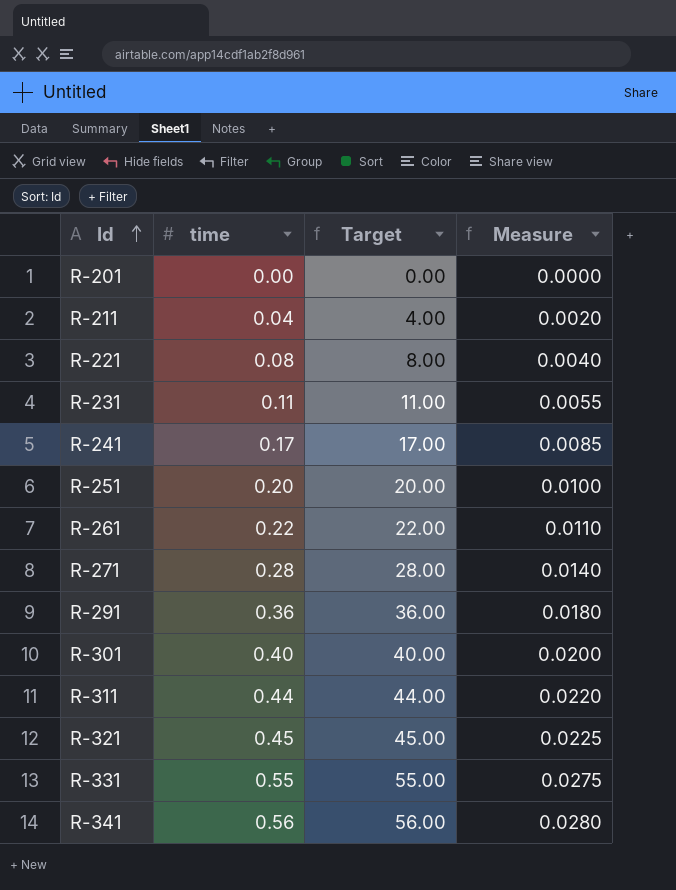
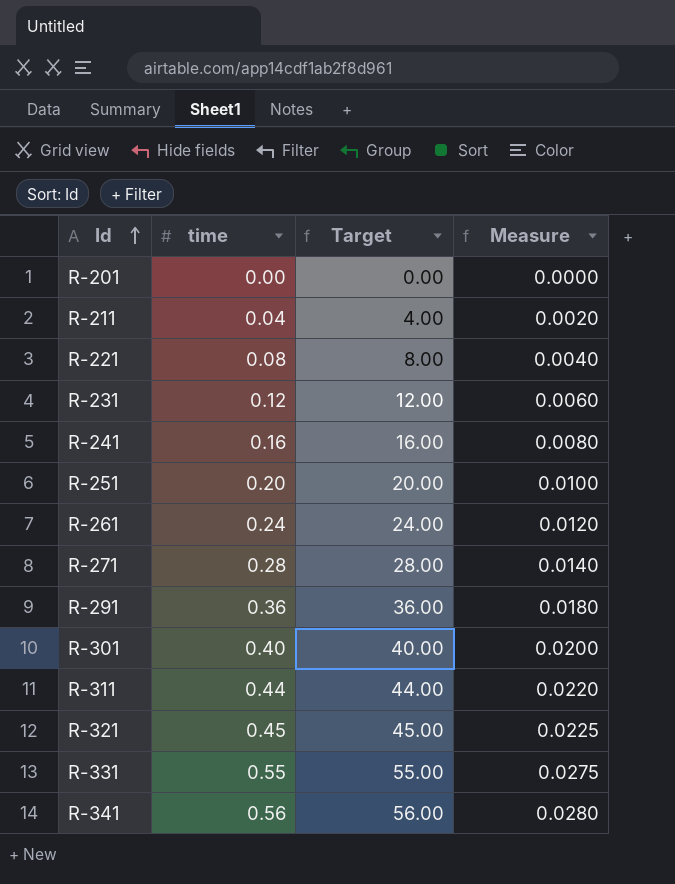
R-231 | time: 0.11 -> 0.12
R-231 | Target: 11.00 -> 12.00
R-231 | Measure: 0.0055 -> 0.0060
R-241 | time: 0.17 -> 0.16
R-241 | Target: 17.00 -> 16.00
R-241 | Measure: 0.0085 -> 0.0080
R-261 | time: 0.22 -> 0.24
R-261 | Target: 22.00 -> 24.00
R-261 | Measure: 0.0110 -> 0.0120

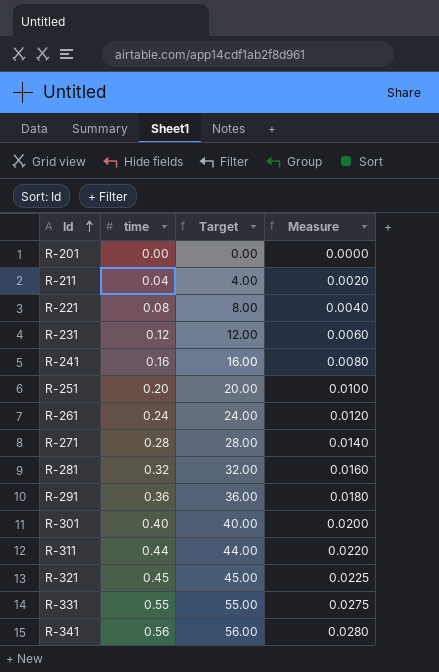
row R-281: none -> 0.32 | 32.00 | 0.0160

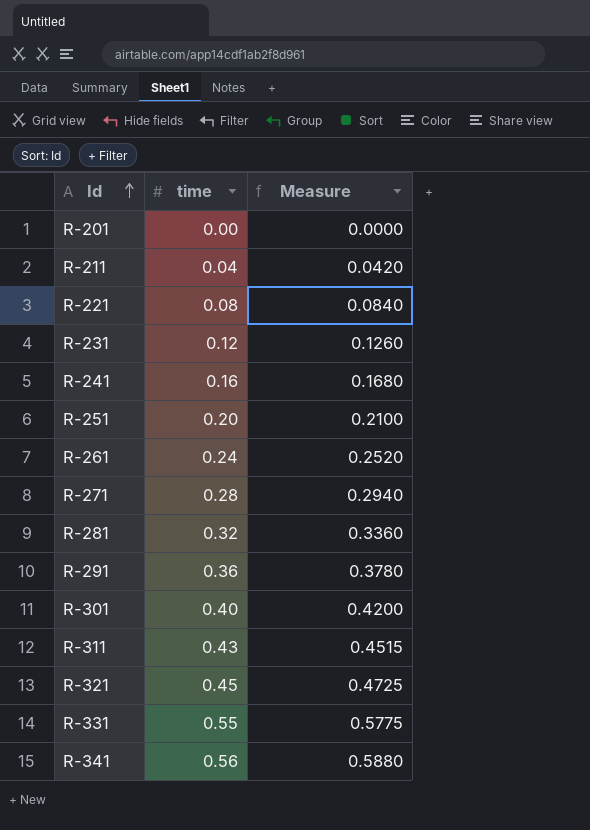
column Target | formula: [time] * 100 -> none
column Measure | formula: [time] * 0.05 -> [time] * 1.05
R-311 | time: 0.44 -> 0.43

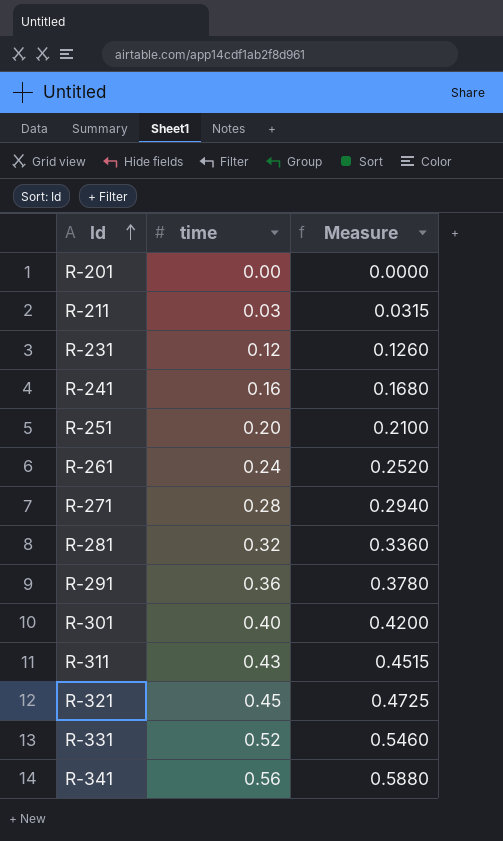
row R-221: 0.08 | 0.0840 -> none
R-211 | time: 0.04 -> 0.03
R-211 | Measure: 0.0420 -> 0.0315
R-331 | time: 0.55 -> 0.52
R-331 | Measure: 0.5775 -> 0.5460

